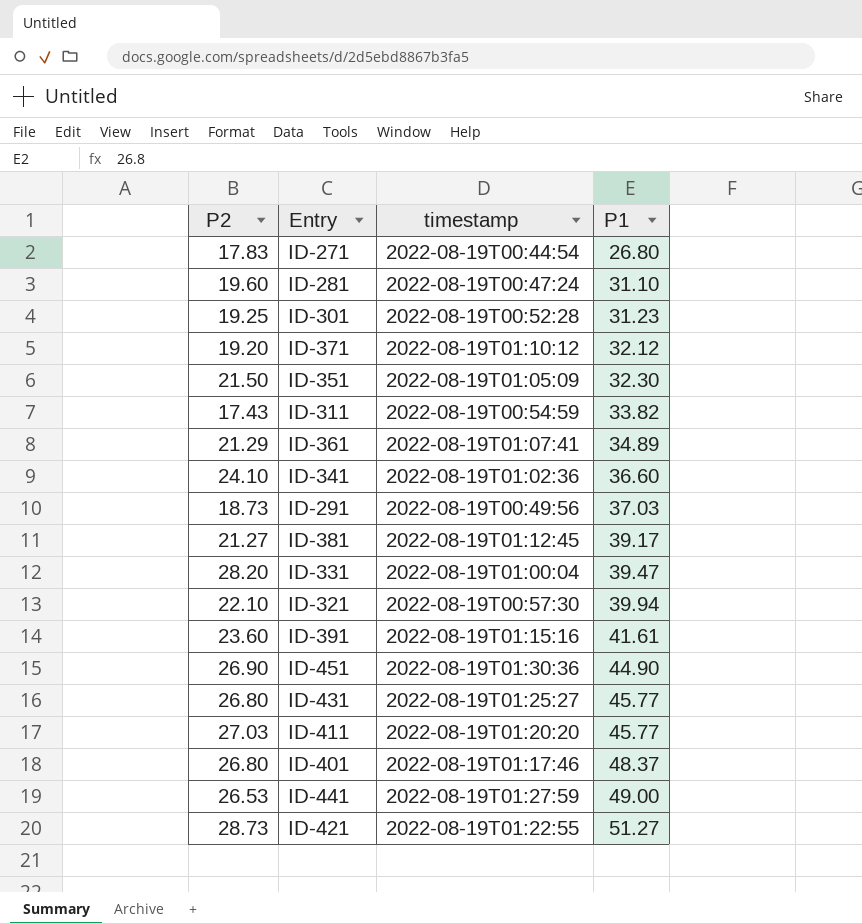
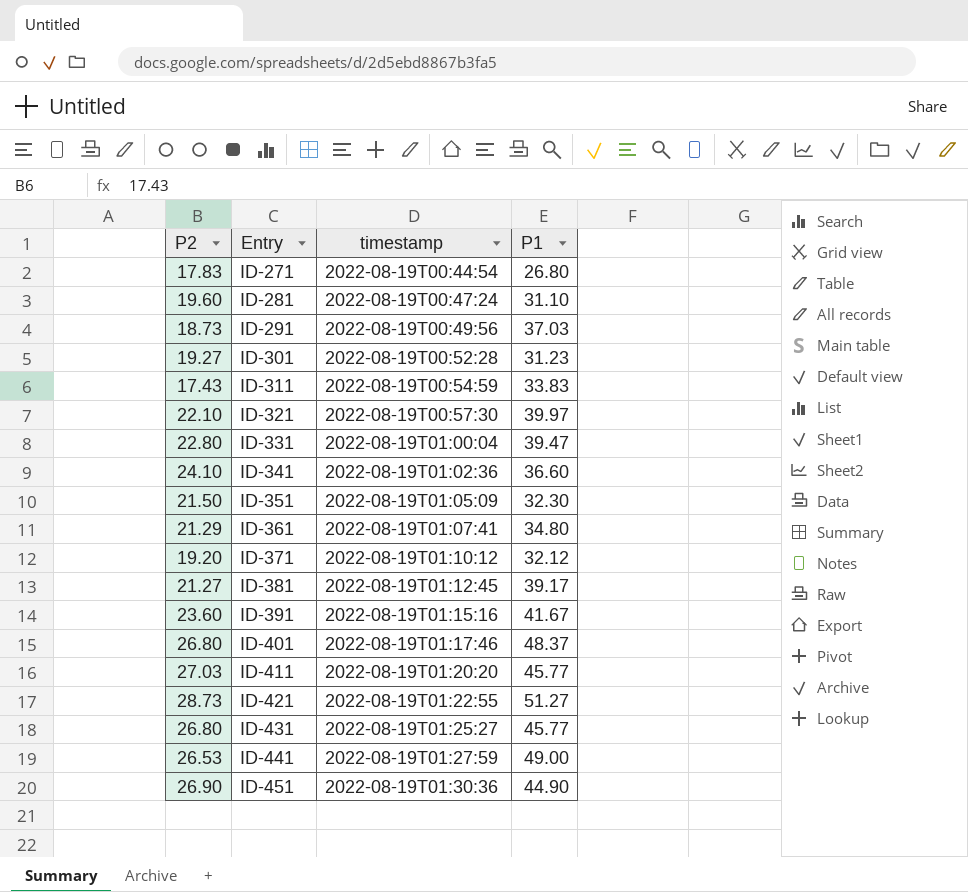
row order: P1 ascending -> Entry ascending
ID-301 | P2: 19.25 -> 19.27
ID-311 | P1: 33.82 -> 33.83
ID-321 | P1: 39.94 -> 39.97
ID-331 | P2: 28.20 -> 22.80
ID-361 | P1: 34.89 -> 34.80
ID-391 | P1: 41.61 -> 41.67

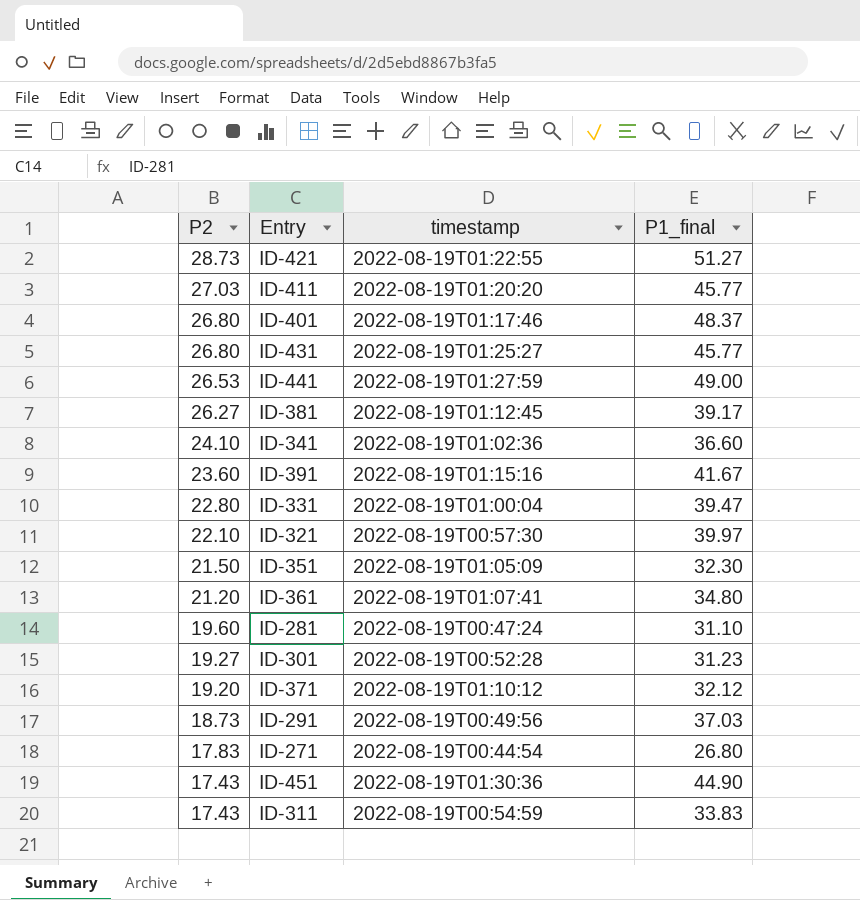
row order: Entry ascending -> P2 descending
column name: P1 -> P1_final
ID-381 | P2: 21.27 -> 26.27
ID-361 | P2: 21.29 -> 21.20
ID-451 | P2: 26.90 -> 17.43

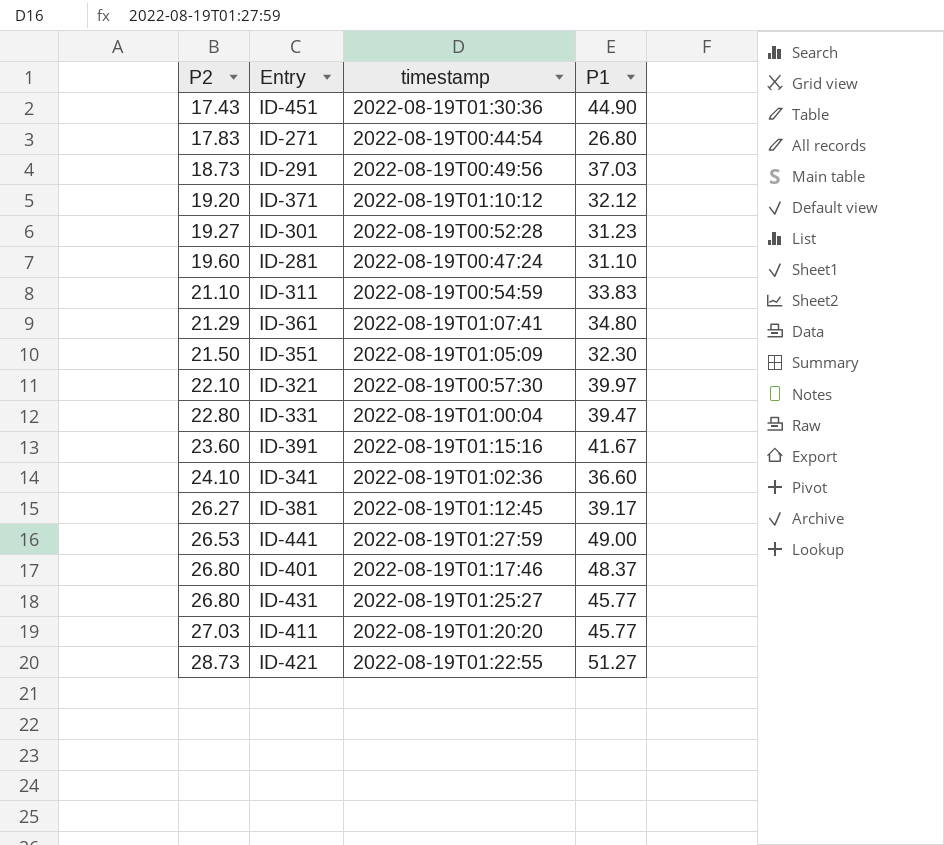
row order: P2 descending -> P2 ascending
column name: P1_final -> P1
ID-311 | P2: 17.43 -> 21.10
ID-361 | P2: 21.20 -> 21.29

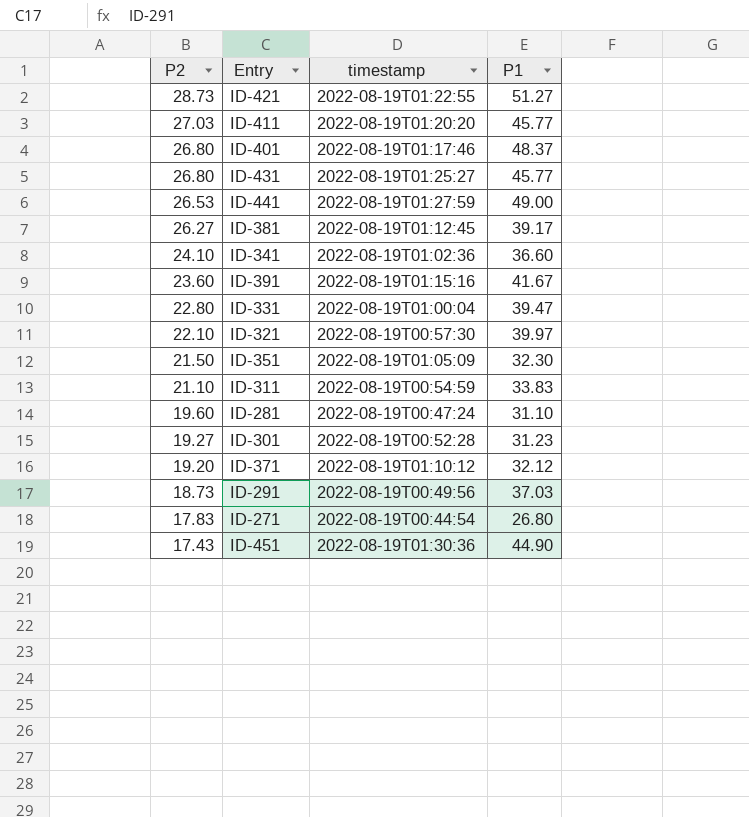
row order: P2 ascending -> P2 descending
row ID-361: 21.29 | 2022-08-19T01:07:41 | 34.80 -> none

